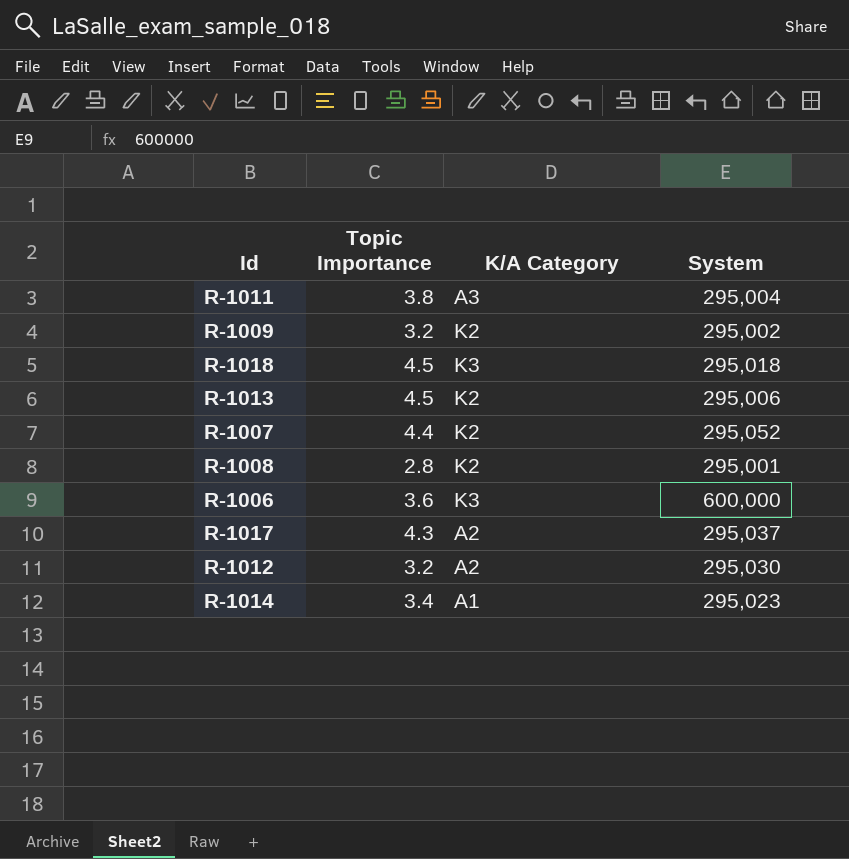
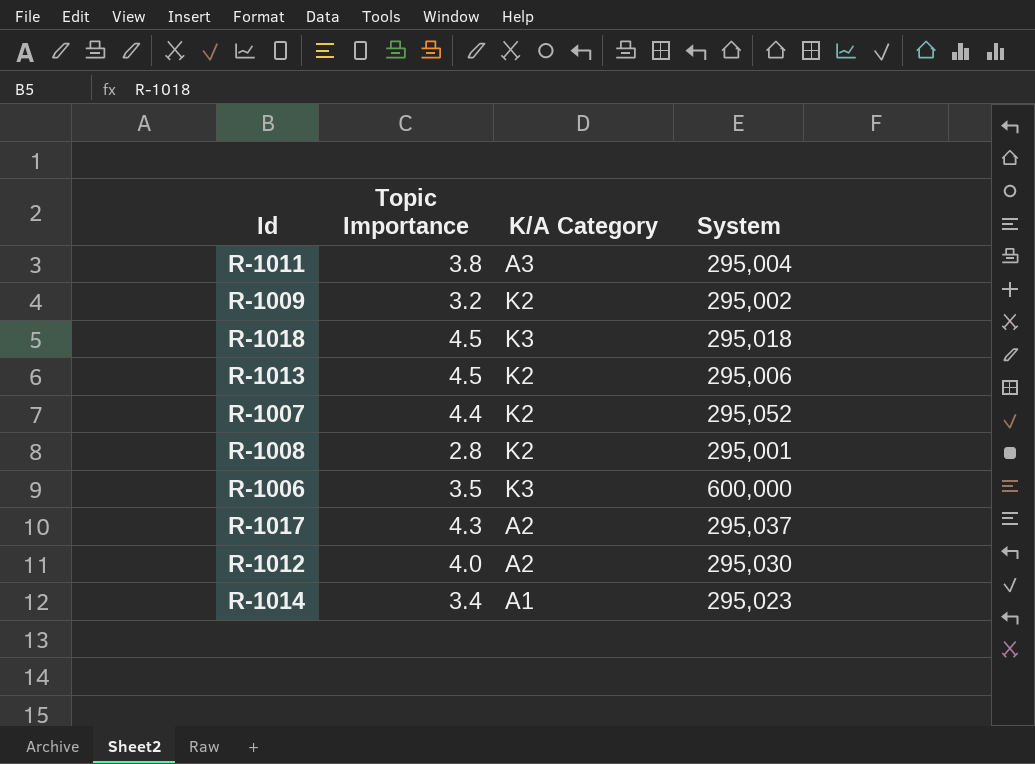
R-1006 | Topic Importance: 3.6 -> 3.5
R-1012 | Topic Importance: 3.2 -> 4.0

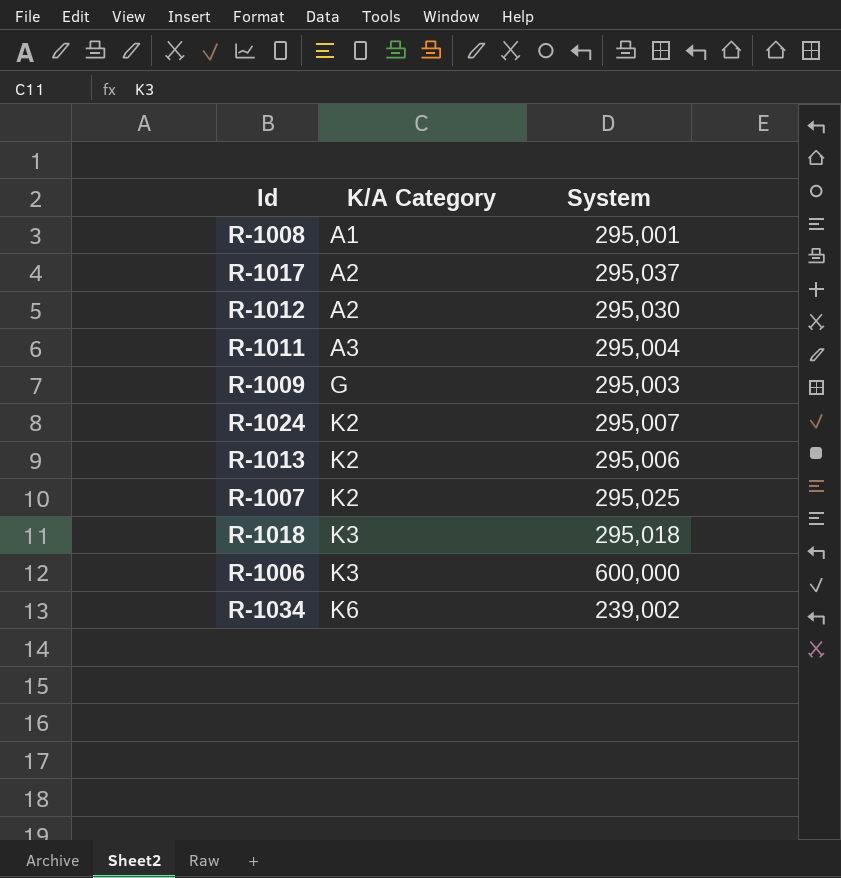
row order: none -> K/A Category ascending
column Topic Importance | position: 2 -> none
row R-1014: 3.4 | A1 | 295,023 -> none
R-1008 | K/A Category: K2 -> A1
R-1009 | K/A Category: K2 -> G
R-1009 | System: 295,002 -> 295,003
row R-1024: none -> K2 | 295,007
R-1007 | System: 295,052 -> 295,025
row R-1034: none -> K6 | 239,002

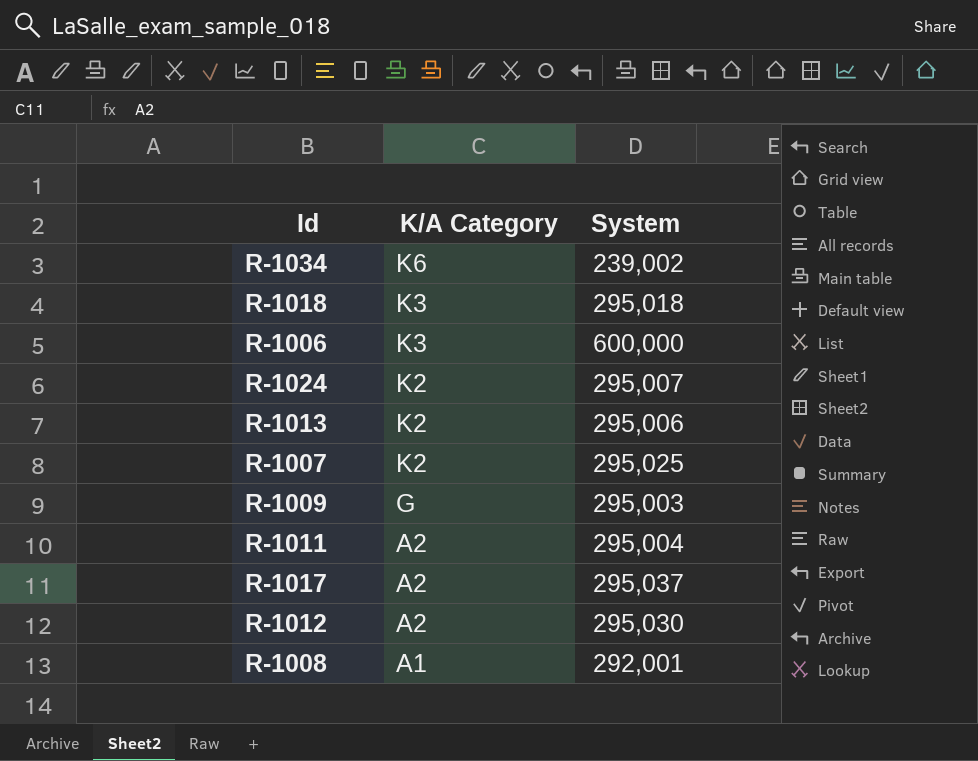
row order: K/A Category ascending -> K/A Category descending
R-1011 | K/A Category: A3 -> A2
R-1008 | System: 295,001 -> 292,001

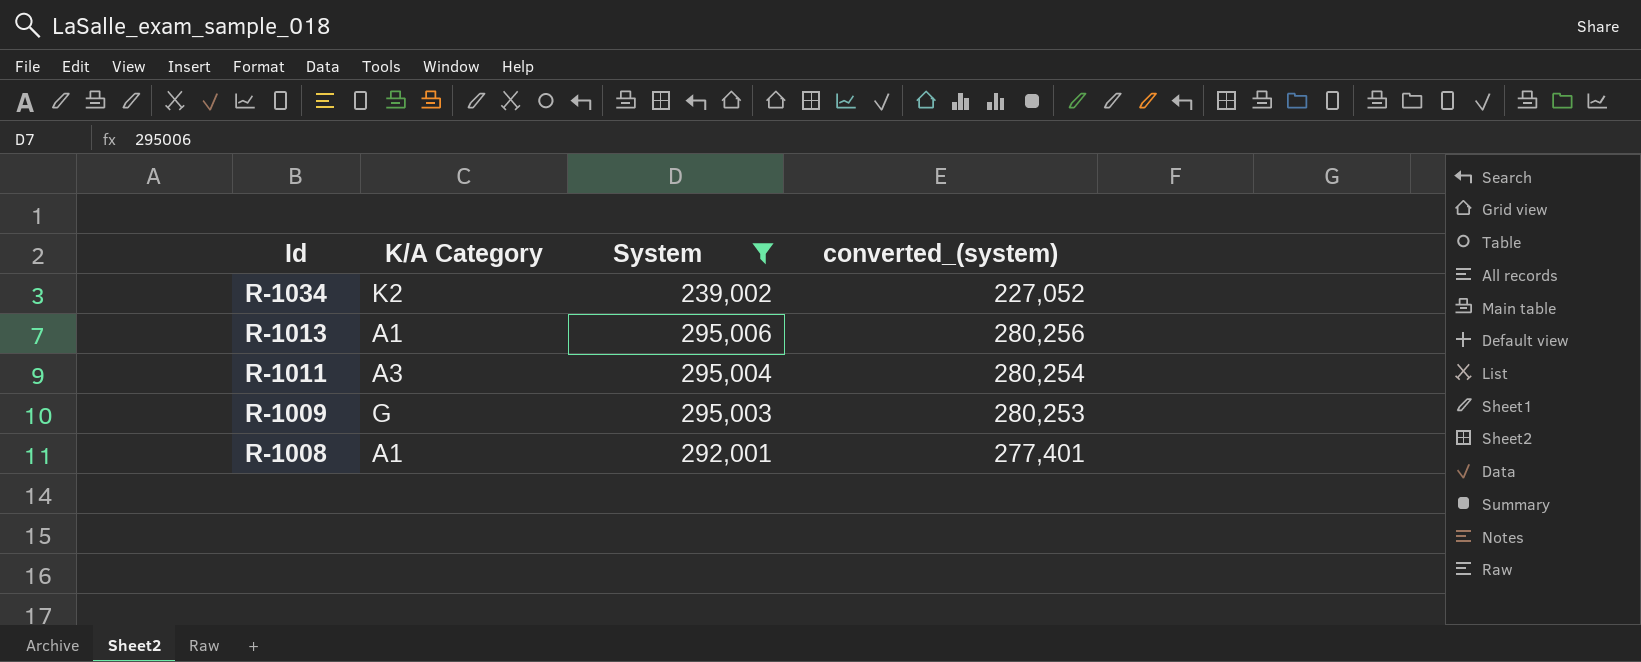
filter: none -> System <= 295,006
row order: K/A Category descending -> Id descending
column converted_(system) | formula: none -> [System] * 0.95
R-1034 | K/A Category: K6 -> K2
R-1013 | K/A Category: K2 -> A1
R-1011 | K/A Category: A2 -> A3

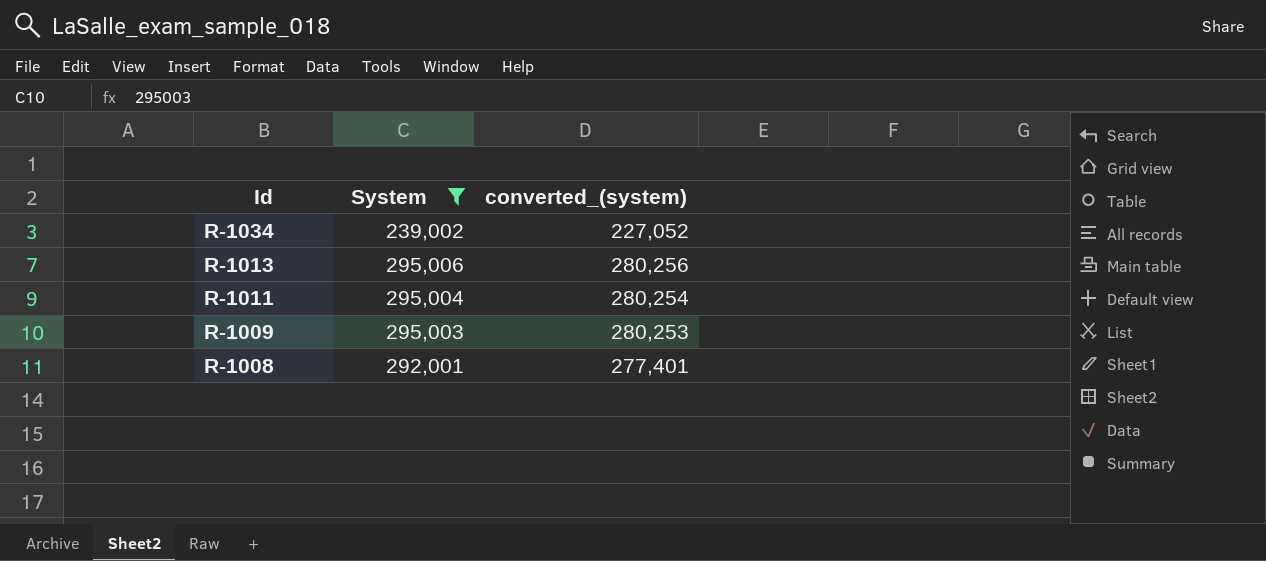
column K/A Category | position: 2 -> none

